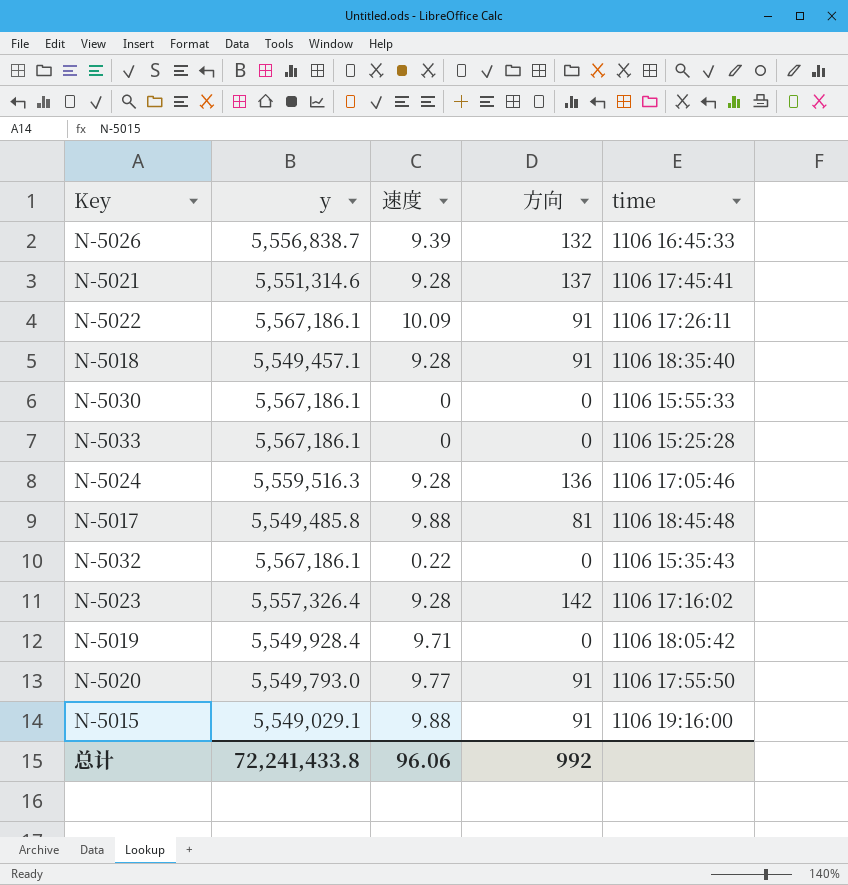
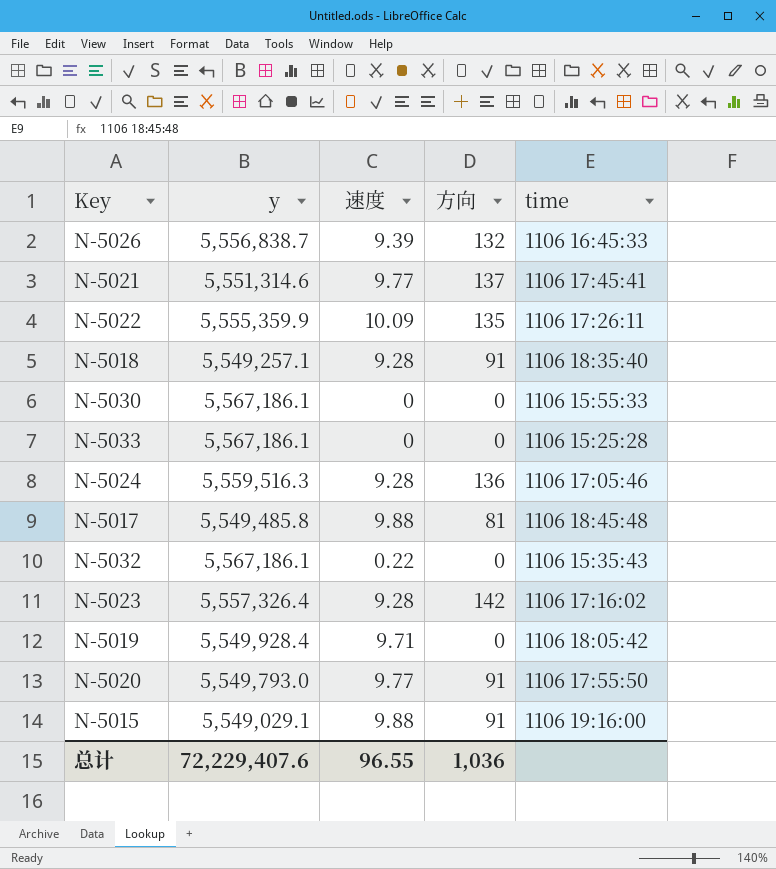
N-5021 | 速度: 9.28 -> 9.77
N-5022 | y: 5,567,186.1 -> 5,555,359.9
N-5022 | 方向: 91 -> 135
N-5018 | y: 5,549,457.1 -> 5,549,257.1
总计 | y: 72,241,433.8 -> 72,229,407.6
总计 | 速度: 96.06 -> 96.55
总计 | 方向: 992 -> 1,036

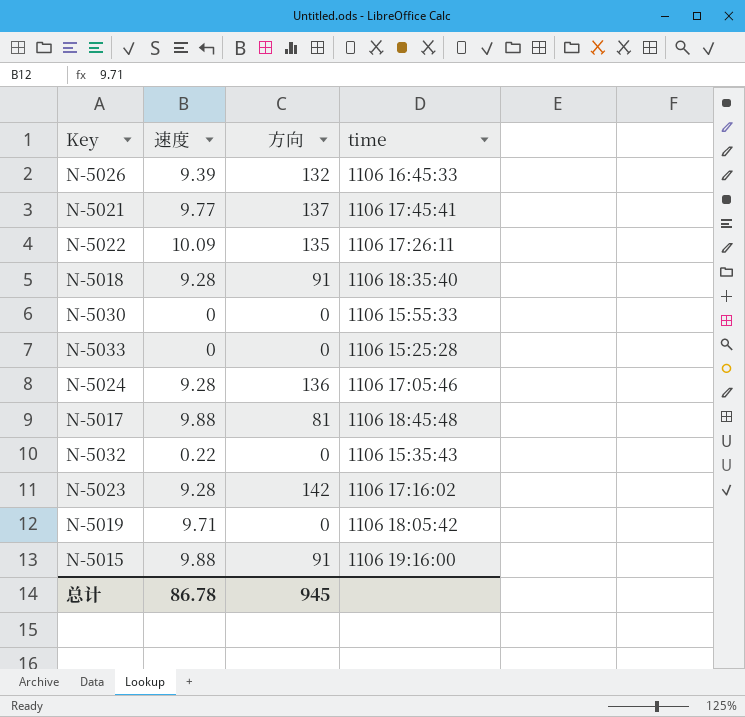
column y | position: 2 -> none
row N-5020: 5,549,793.0 | 9.77 | 91 | 1106 17:55:50 -> none
总计 | 速度: 96.55 -> 86.78
总计 | 方向: 1,036 -> 945

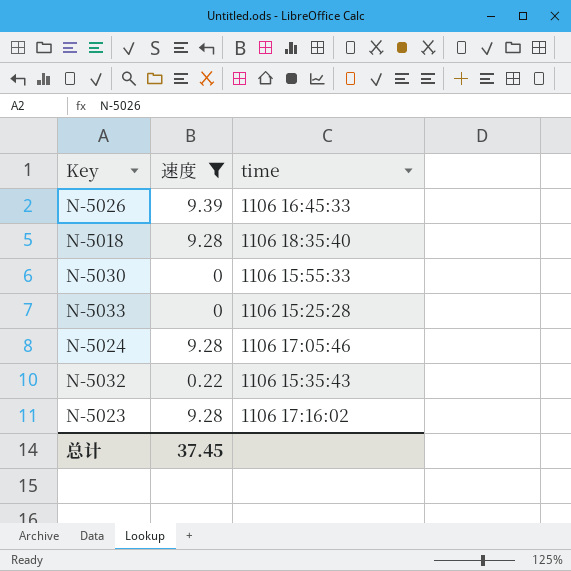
filter: none -> 速度 <= 9.39
column 方向 | position: 3 -> none
总计 | 速度: 86.78 -> 37.45

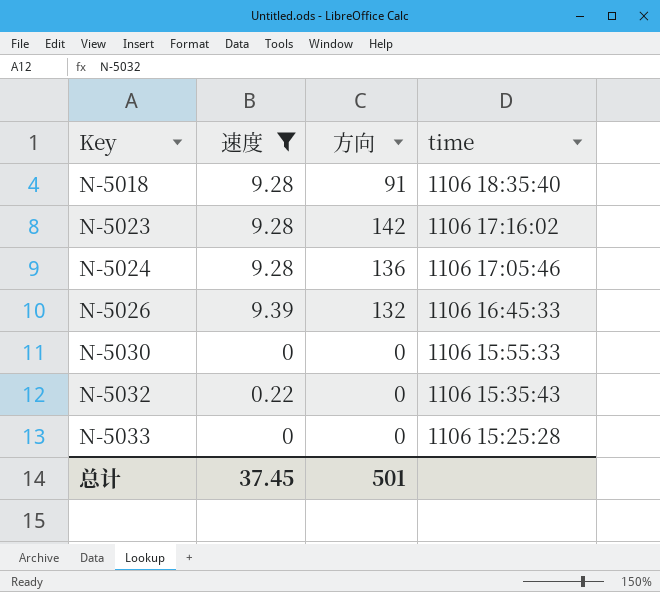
row order: none -> Key ascending
column 方向 | position: none -> 3

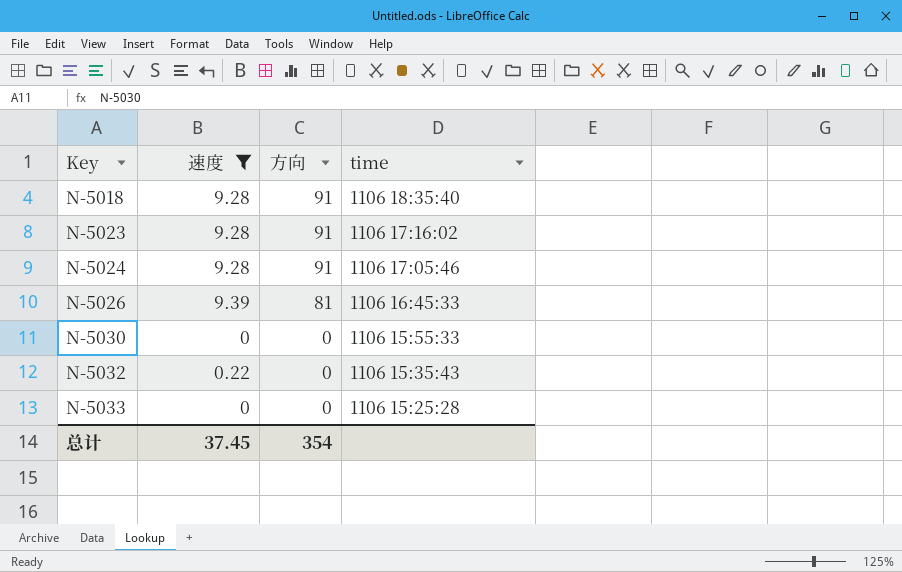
N-5023 | 方向: 142 -> 91
N-5024 | 方向: 136 -> 91
N-5026 | 方向: 132 -> 81
总计 | 方向: 501 -> 354

